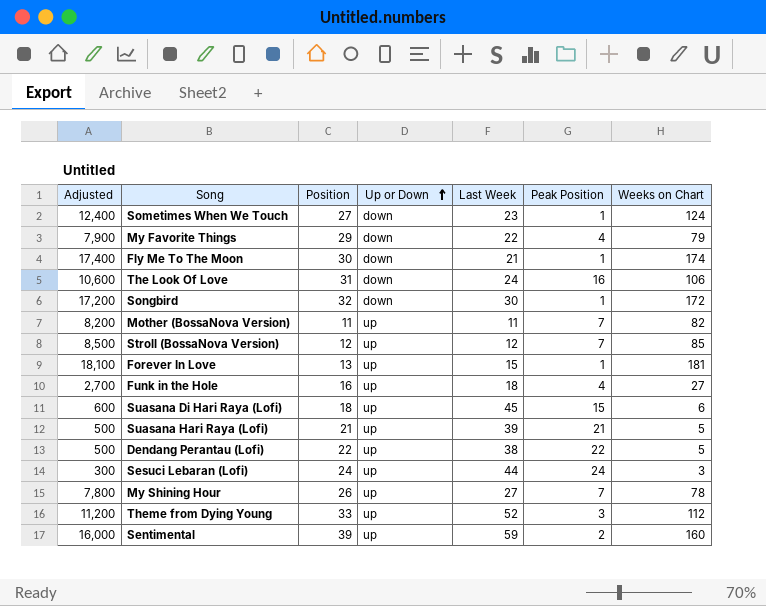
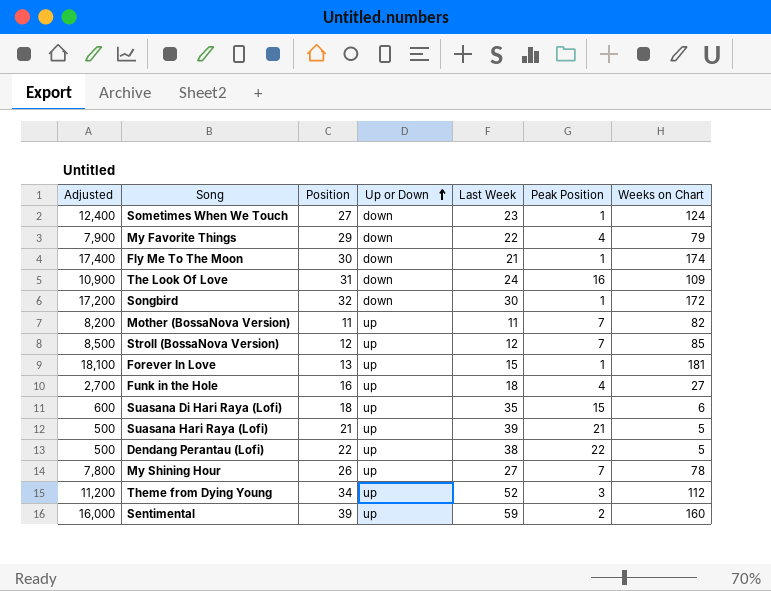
row Sesuci Lebaran (Lofi): 300 | 24 | up | 44 | 24 | 3 -> none
The Look Of Love | Adjusted: 10,600 -> 10,900
The Look Of Love | Weeks on Chart: 106 -> 109
Suasana Di Hari Raya (Lofi) | Last Week: 45 -> 35
Theme from Dying Young | Position: 33 -> 34

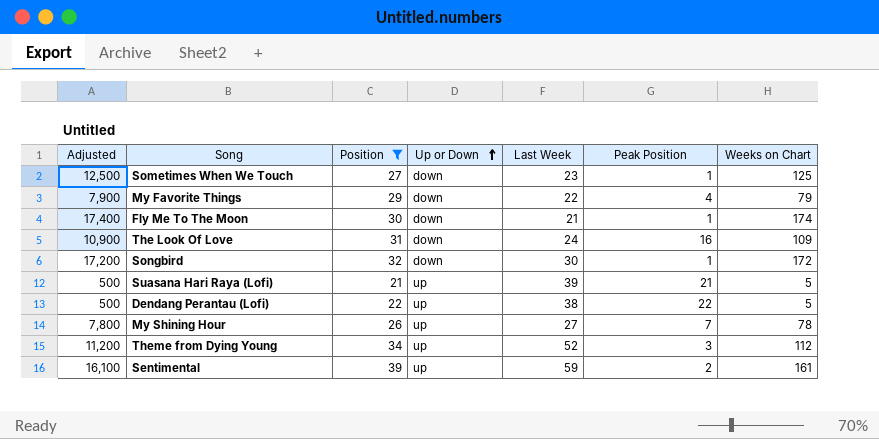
filter: none -> Position >= 21
Sometimes When We Touch | Adjusted: 12,400 -> 12,500
Sometimes When We Touch | Weeks on Chart: 124 -> 125
Sentimental | Adjusted: 16,000 -> 16,100
Sentimental | Weeks on Chart: 160 -> 161

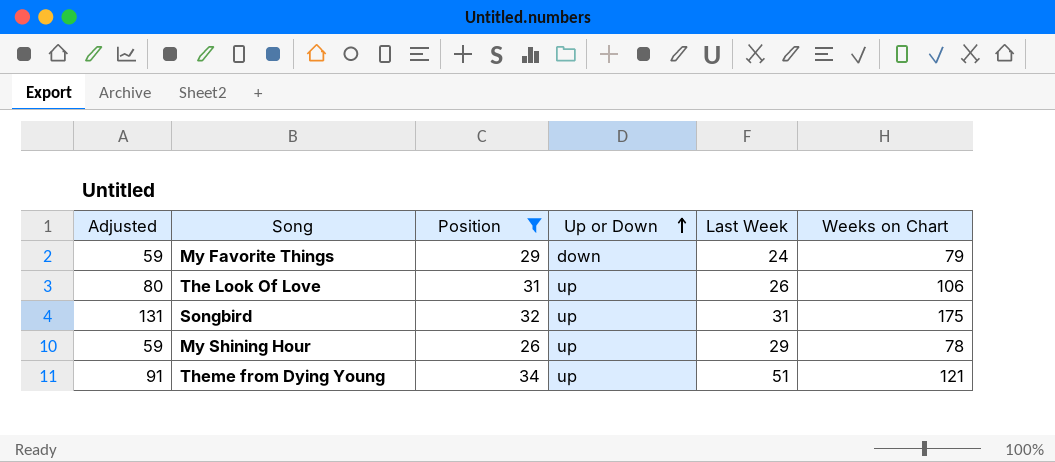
column Peak Position | position: 6 -> none
column Adjusted | formula: [Weeks on Chart] * 100 -> [Weeks on Chart] * 0.75
row Sometimes When We Touch: 12,500 | 27 | down | 23 | 1 | 125 -> none
row Fly Me To The Moon: 17,400 | 30 | down | 21 | 1 | 174 -> none
row Suasana Hari Raya (Lofi): 500 | 21 | up | 39 | 21 | 5 -> none
row Dendang Perantau (Lofi): 500 | 22 | up | 38 | 22 | 5 -> none
row Sentimental: 16,100 | 39 | up | 59 | 2 | 161 -> none
My Favorite Things | Last Week: 22 -> 24
The Look Of Love | Up or Down: down -> up
The Look Of Love | Last Week: 24 -> 26
The Look Of Love | Weeks on Chart: 109 -> 106
Songbird | Up or Down: down -> up
Songbird | Last Week: 30 -> 31
Songbird | Weeks on Chart: 172 -> 175
My Shining Hour | Last Week: 27 -> 29
Theme from Dying Young | Last Week: 52 -> 51
Theme from Dying Young | Weeks on Chart: 112 -> 121

